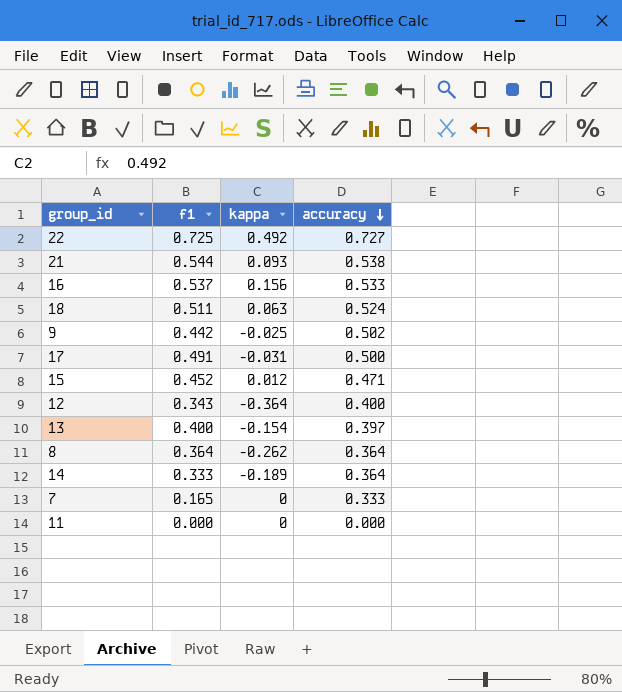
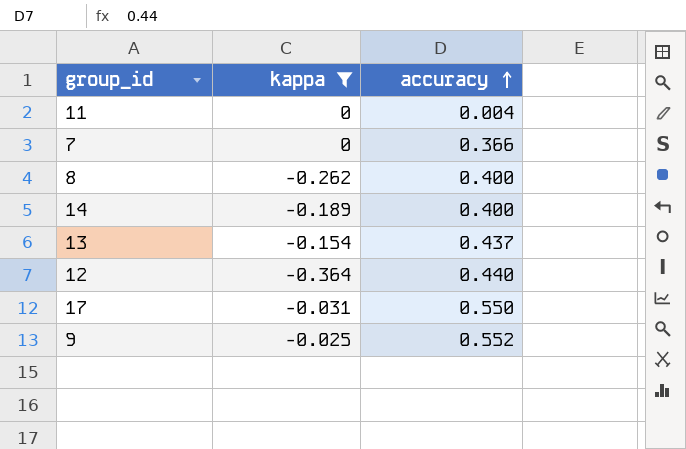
filter: none -> kappa <= 0
row order: accuracy descending -> accuracy ascending
column f1 | position: 2 -> none
11 | accuracy: 0.000 -> 0.004
7 | accuracy: 0.333 -> 0.366
8 | accuracy: 0.364 -> 0.400
14 | accuracy: 0.364 -> 0.400
13 | accuracy: 0.397 -> 0.437
12 | accuracy: 0.400 -> 0.440
17 | accuracy: 0.500 -> 0.550
9 | accuracy: 0.502 -> 0.552

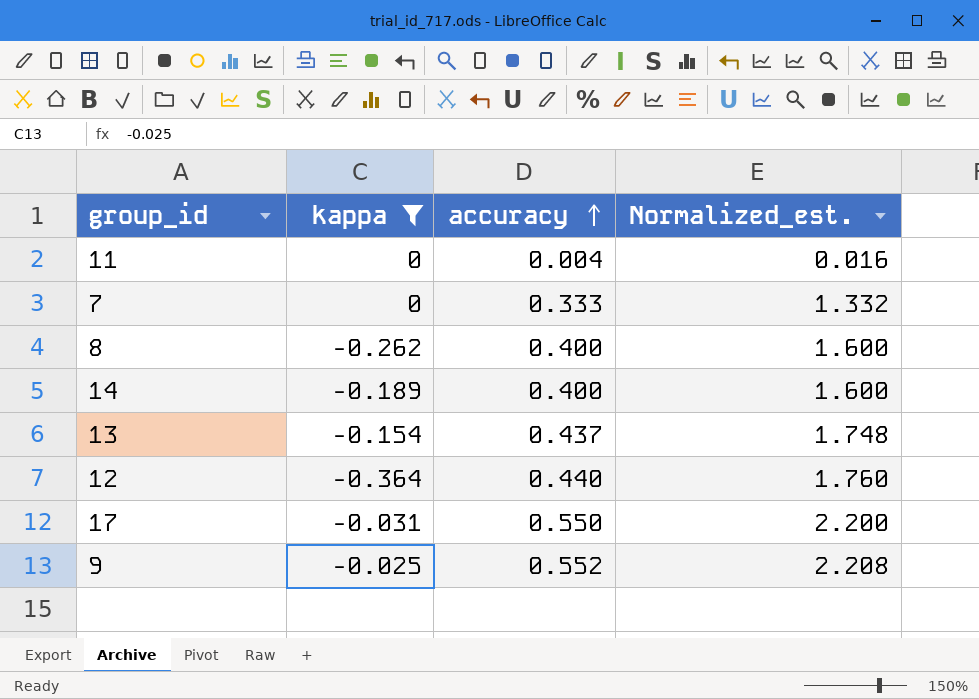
column Normalized_est. | formula: none -> [accuracy] * 4
7 | accuracy: 0.366 -> 0.333

